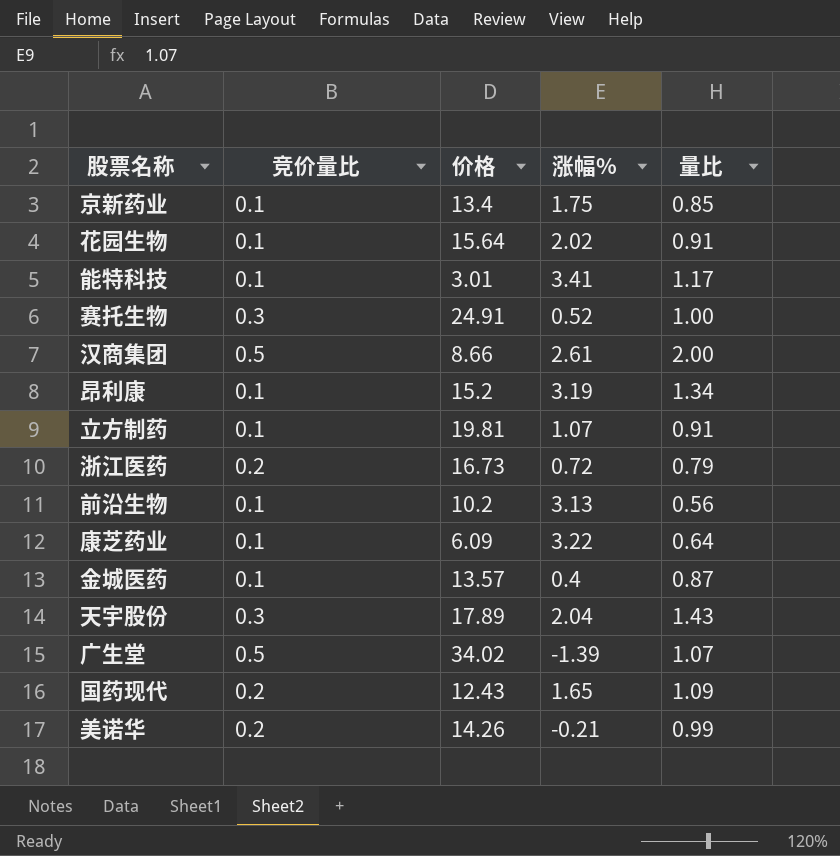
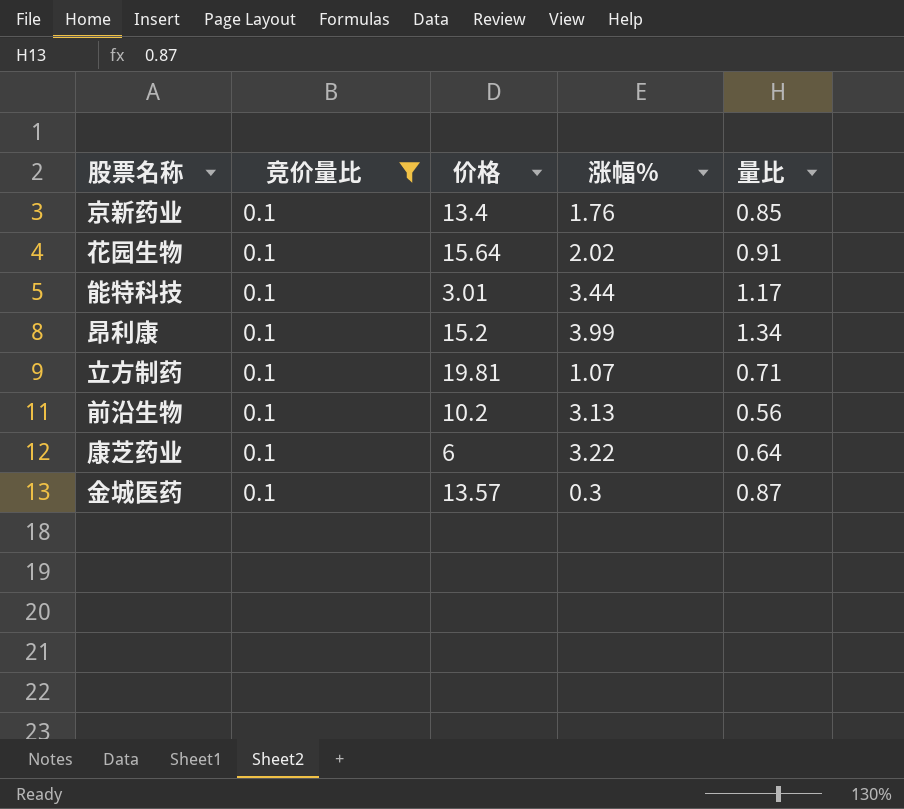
filter: none -> 竞价量比 = 0.1
京新药业 | 涨幅%: 1.75 -> 1.76
能特科技 | 涨幅%: 3.41 -> 3.44
昂利康 | 涨幅%: 3.19 -> 3.99
立方制药 | 量比: 0.91 -> 0.71
康芝药业 | 价格: 6.09 -> 6
金城医药 | 涨幅%: 0.4 -> 0.3

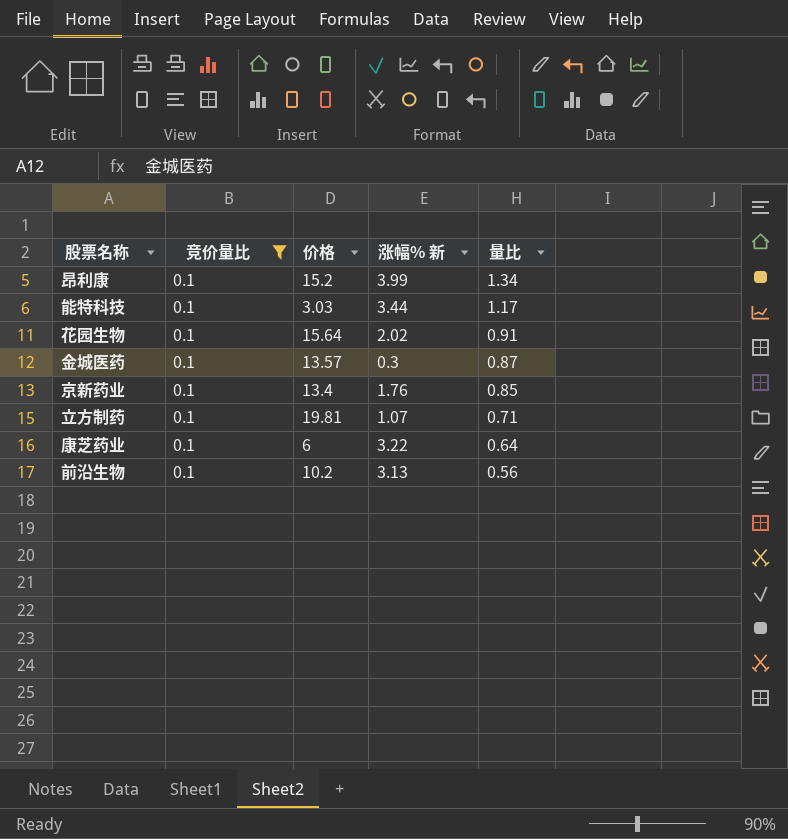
row order: none -> 量比 descending
column name: 涨幅% -> 涨幅% 新
能特科技 | 价格: 3.01 -> 3.03

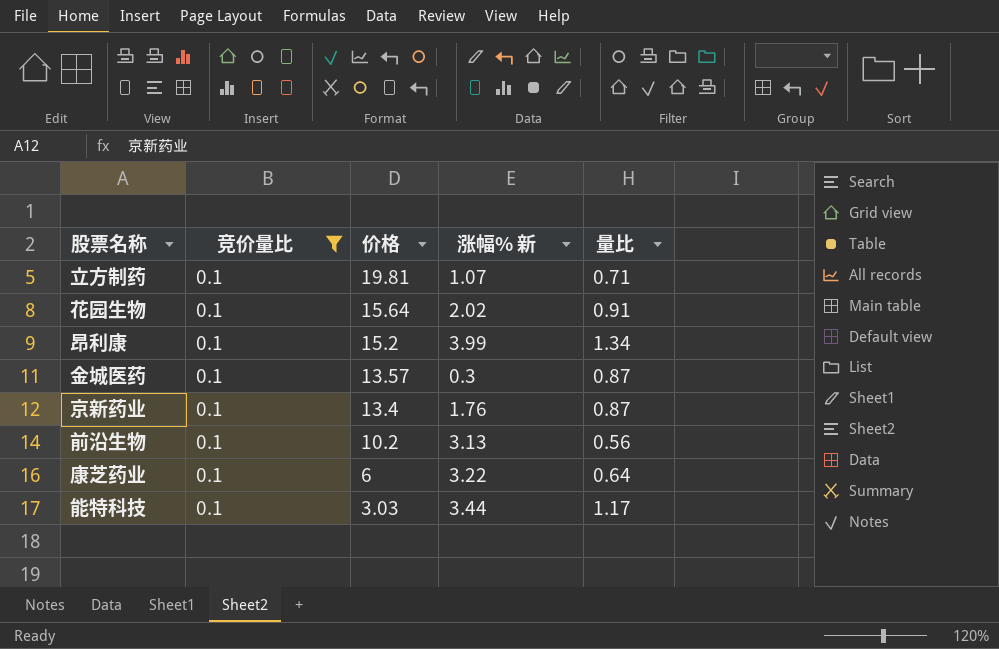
row order: 量比 descending -> 价格 descending
京新药业 | 量比: 0.85 -> 0.87

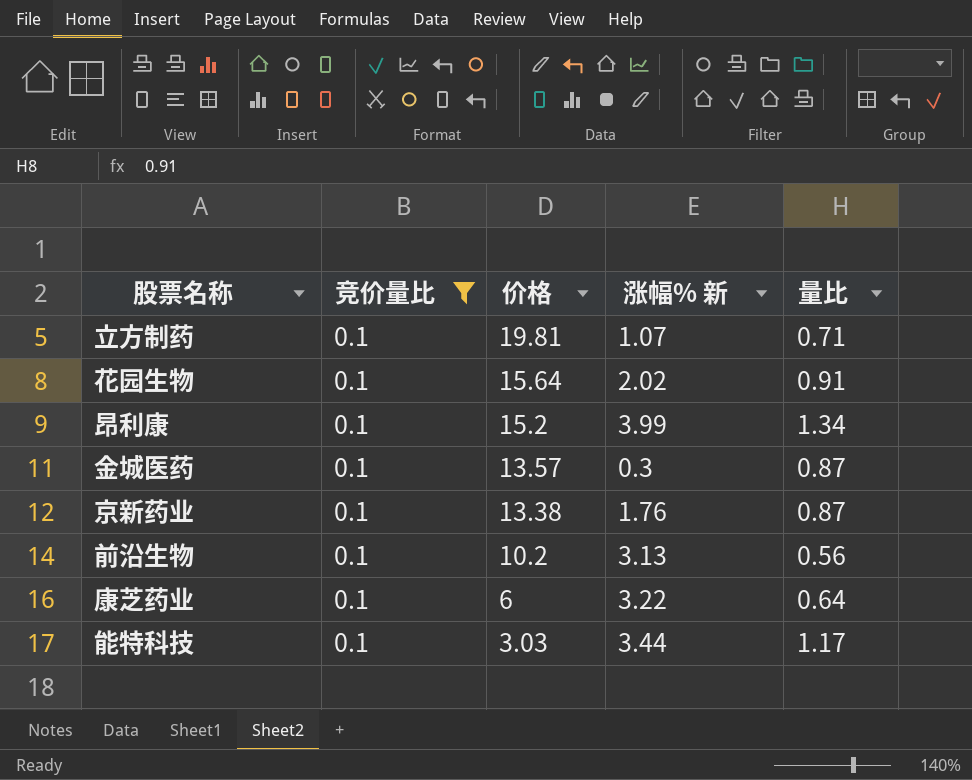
京新药业 | 价格: 13.4 -> 13.38

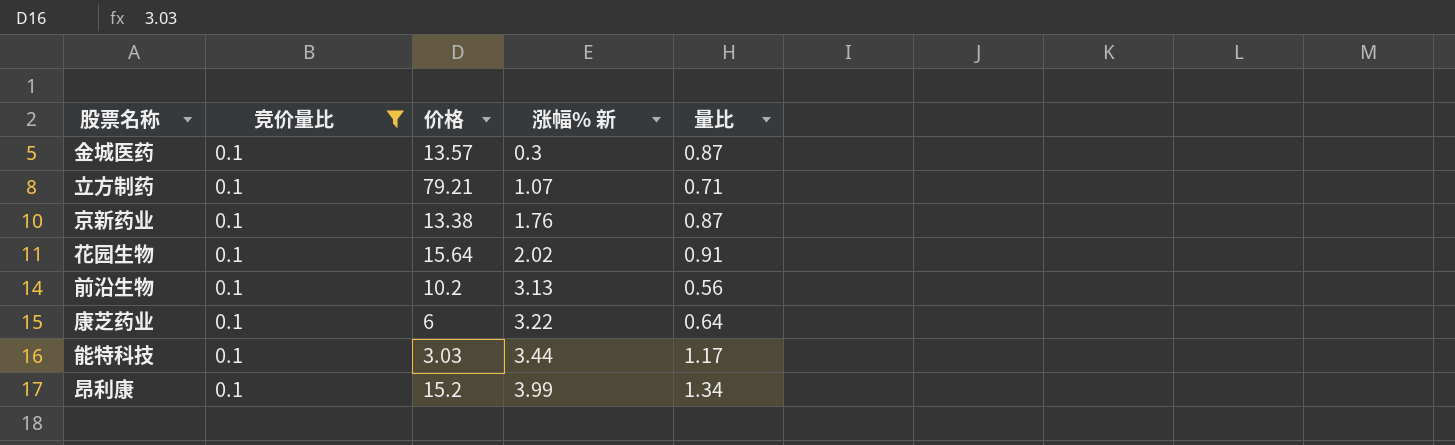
row order: 价格 descending -> 涨幅% 新 ascending
立方制药 | 价格: 19.81 -> 79.21

